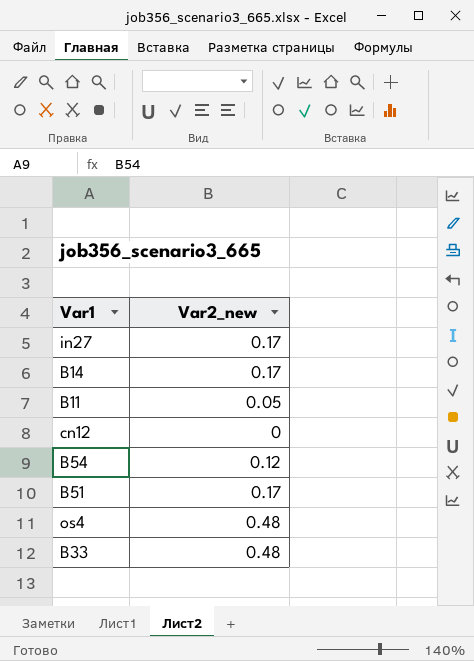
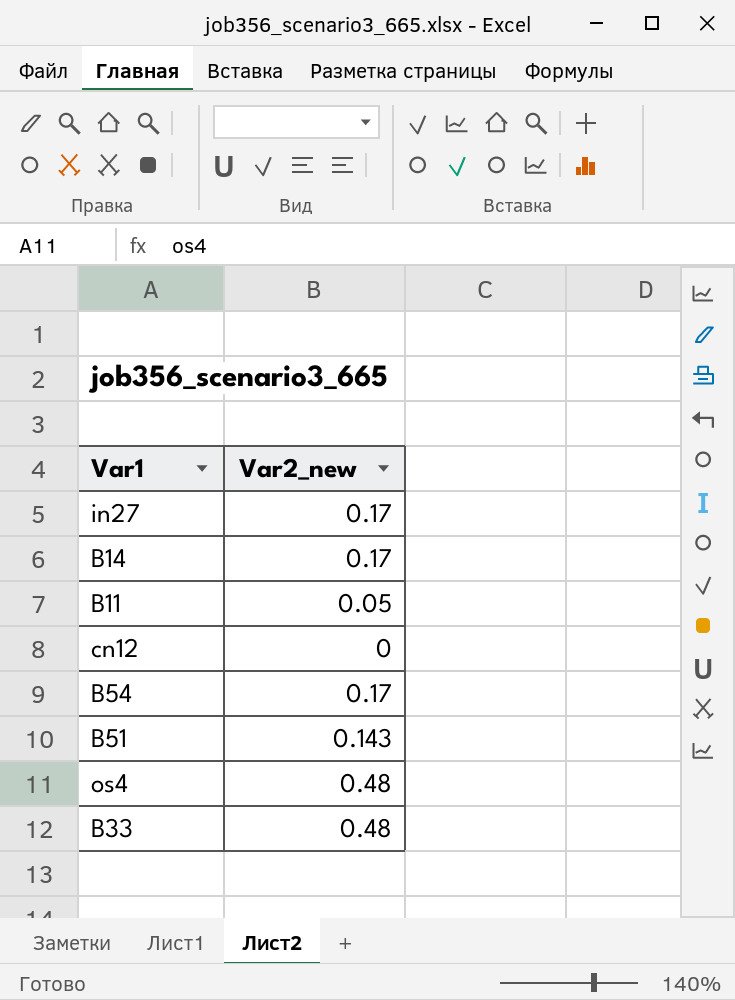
B54 | Var2_new: 0.12 -> 0.17
B51 | Var2_new: 0.17 -> 0.143

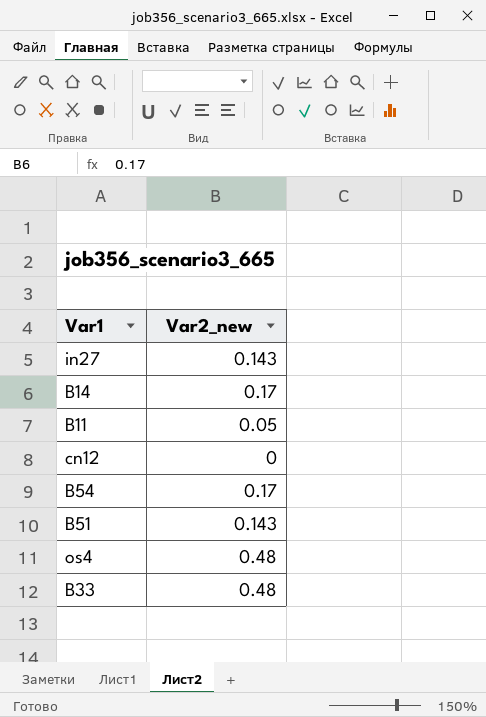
in27 | Var2_new: 0.17 -> 0.143

